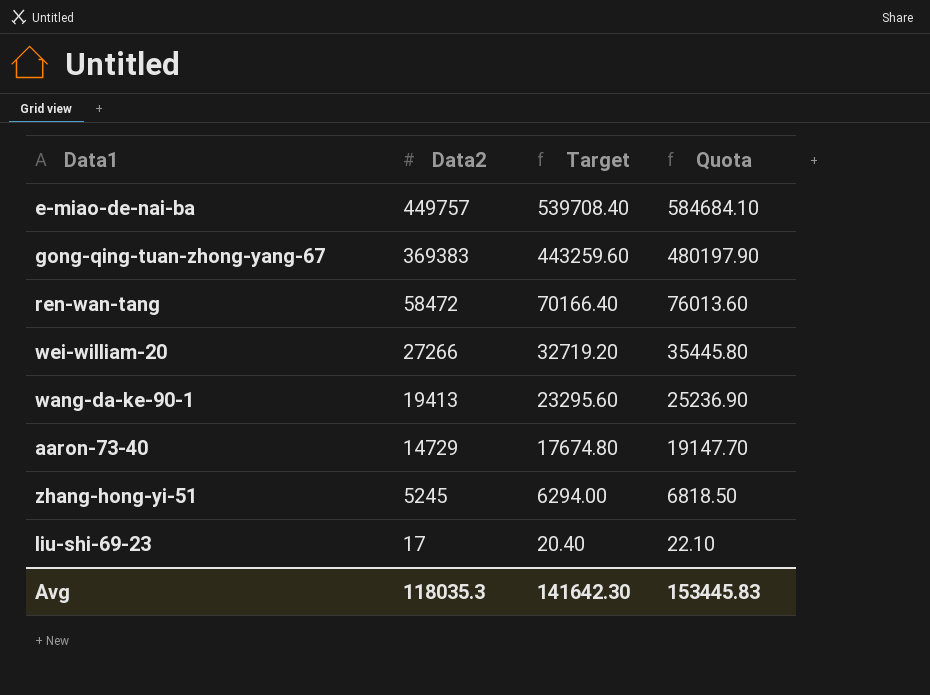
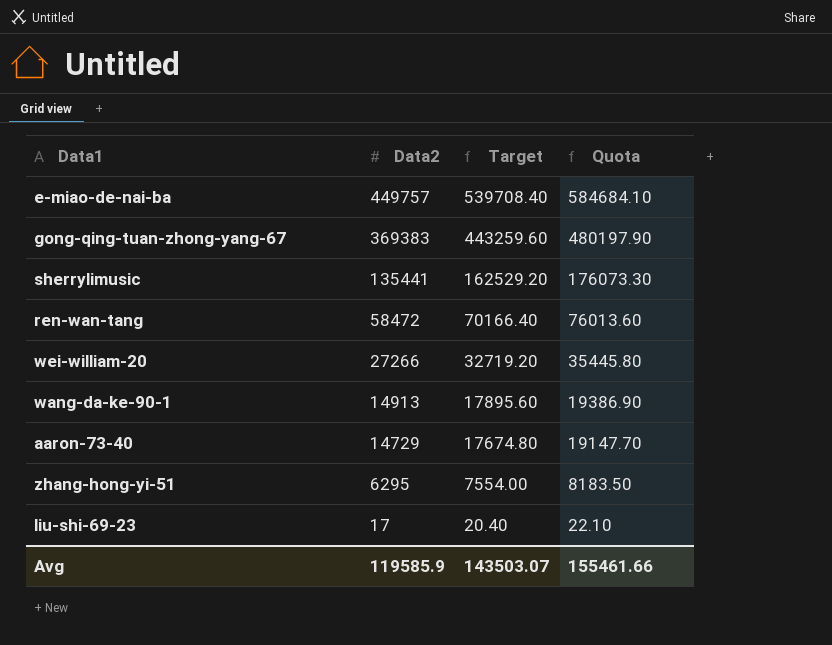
row sherrylimusic: none -> 135441 | 162529.20 | 176073.30
wang-da-ke-90-1 | Data2: 19413 -> 14913
wang-da-ke-90-1 | Target: 23295.60 -> 17895.60
wang-da-ke-90-1 | Quota: 25236.90 -> 19386.90
zhang-hong-yi-51 | Data2: 5245 -> 6295
zhang-hong-yi-51 | Target: 6294.00 -> 7554.00
zhang-hong-yi-51 | Quota: 6818.50 -> 8183.50
Avg | Data2: 118035.3 -> 119585.9
Avg | Target: 141642.30 -> 143503.07
Avg | Quota: 153445.83 -> 155461.66

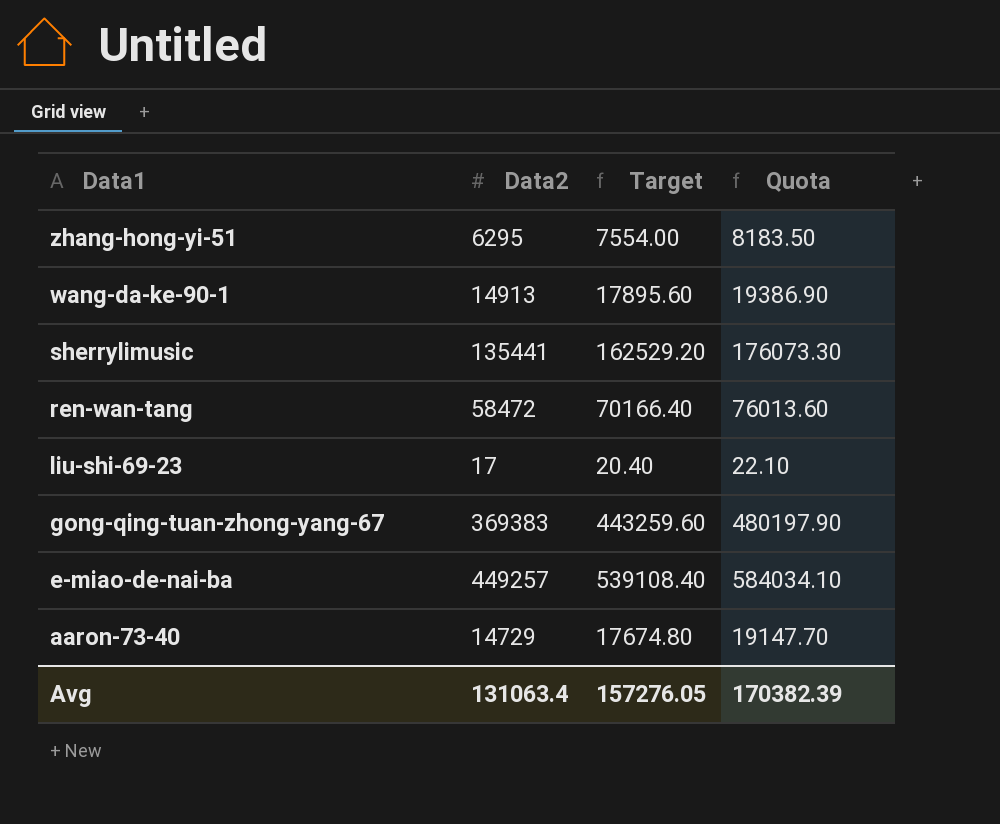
row order: Data2 descending -> Data1 descending
row wei-william-20: 27266 | 32719.20 | 35445.80 -> none
e-miao-de-nai-ba | Data2: 449757 -> 449257
e-miao-de-nai-ba | Target: 539708.40 -> 539108.40
e-miao-de-nai-ba | Quota: 584684.10 -> 584034.10
Avg | Data2: 119585.9 -> 131063.4
Avg | Target: 143503.07 -> 157276.05
Avg | Quota: 155461.66 -> 170382.39

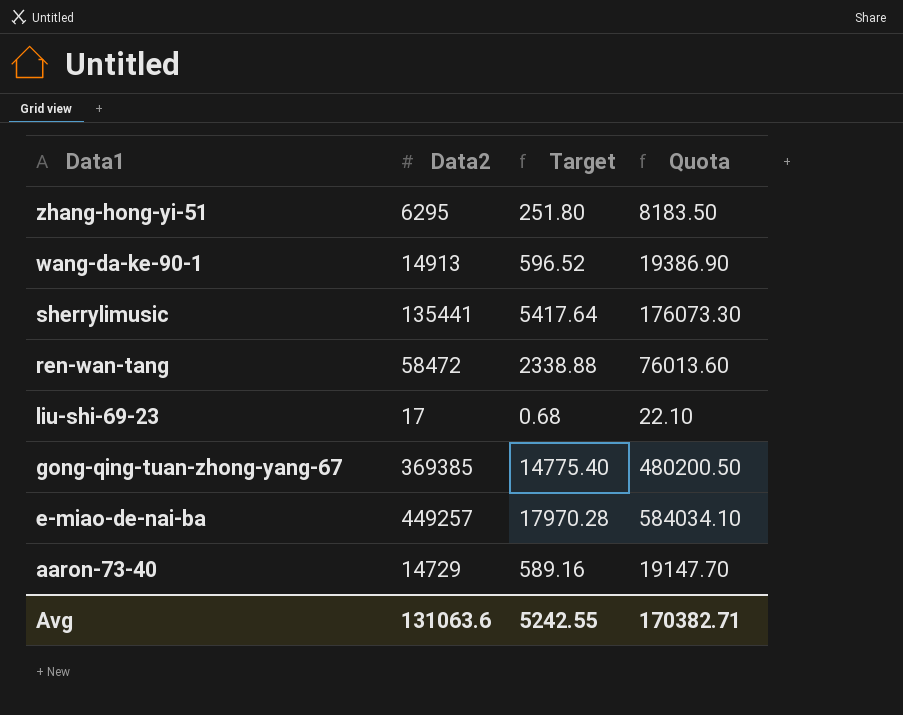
column Target | formula: [Data2] * 1.2 -> [Data2] * 0.04
gong-qing-tuan-zhong-yang-67 | Data2: 369383 -> 369385
gong-qing-tuan-zhong-yang-67 | Quota: 480197.90 -> 480200.50
Avg | Data2: 131063.4 -> 131063.6
Avg | Target: 157276.05 -> 5242.55
Avg | Quota: 170382.39 -> 170382.71

